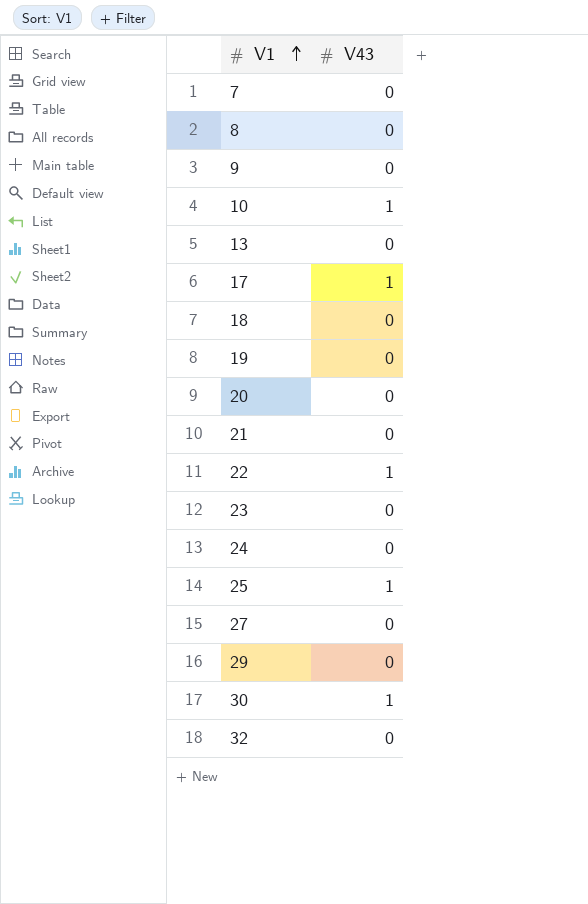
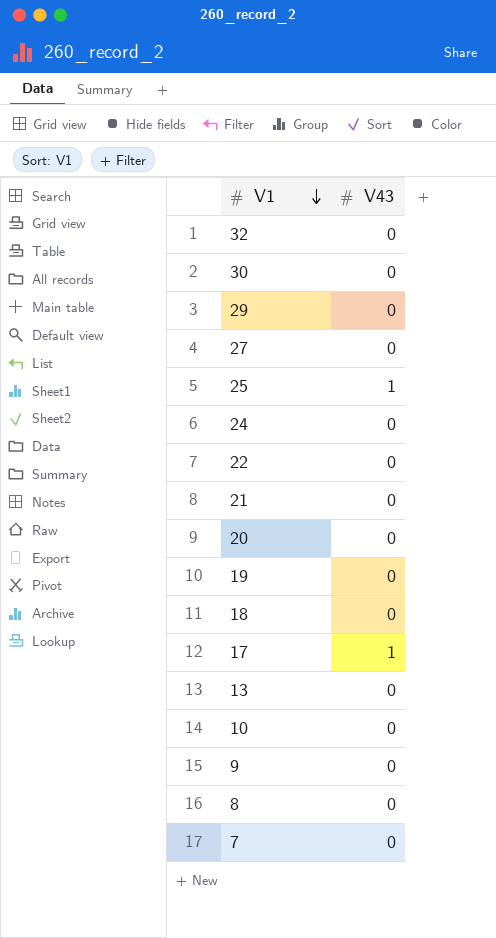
row order: V1 ascending -> V1 descending
row 23: 0 -> none
30 | V43: 1 -> 0
22 | V43: 1 -> 0
10 | V43: 1 -> 0

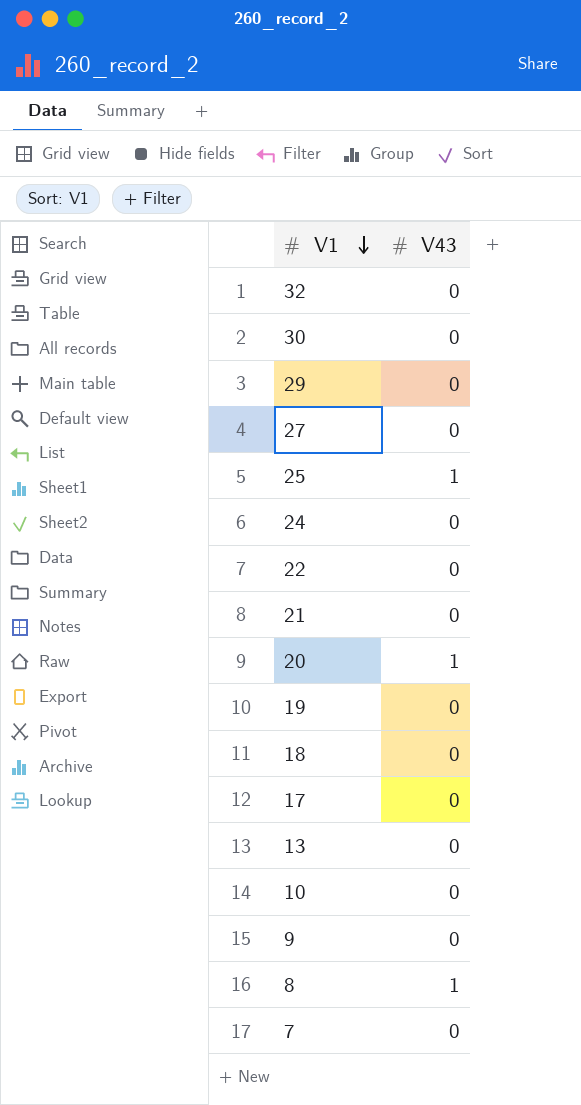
20 | V43: 0 -> 1
17 | V43: 1 -> 0
8 | V43: 0 -> 1

